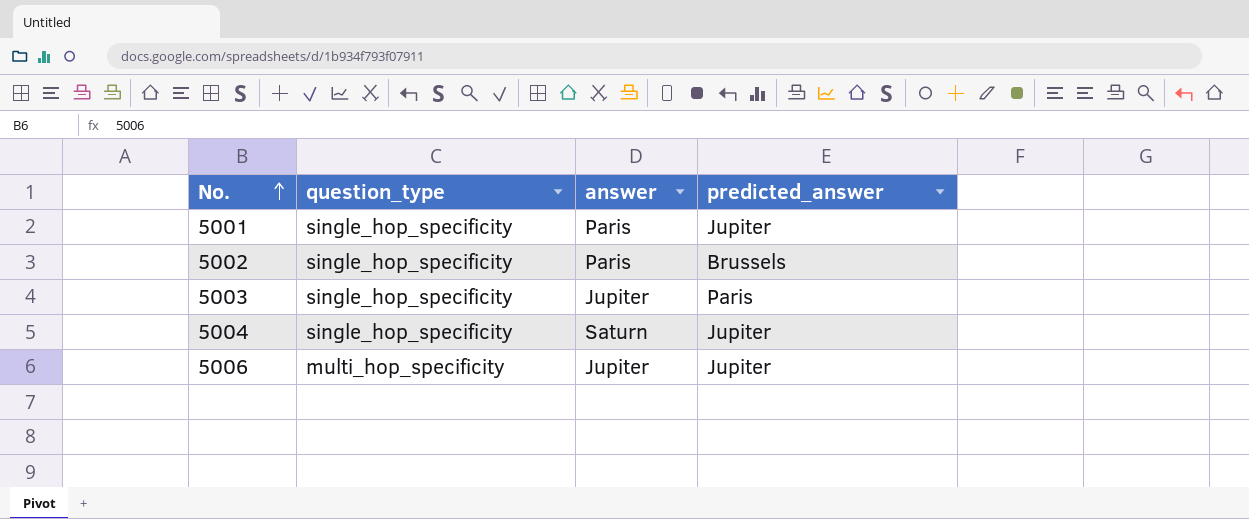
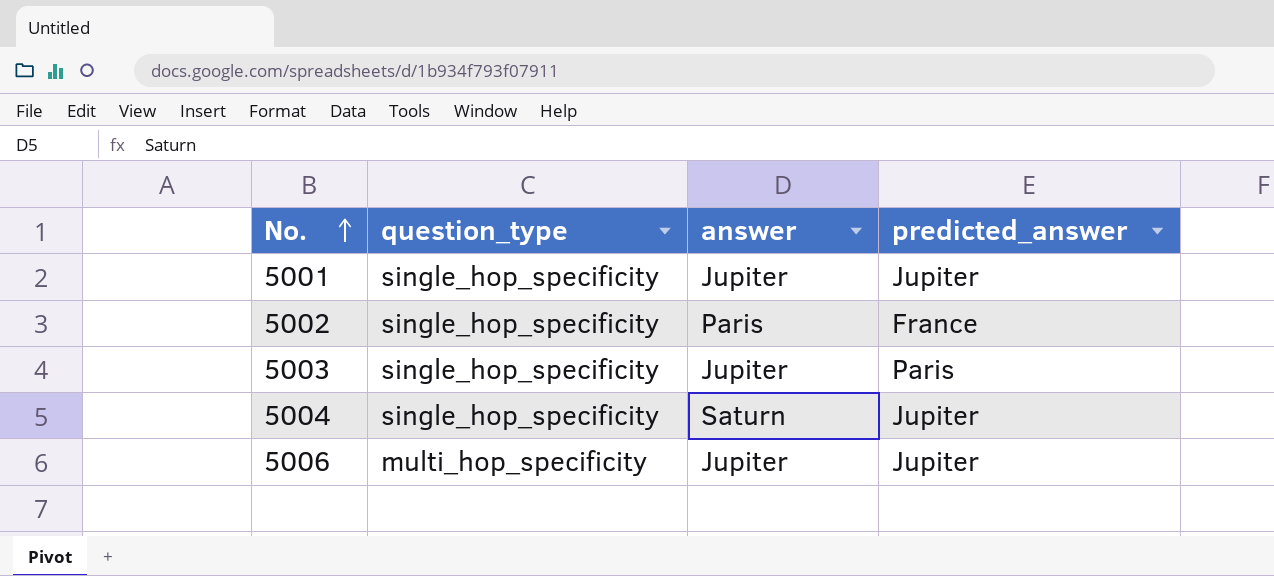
5001 | answer: Paris -> Jupiter
5002 | predicted_answer: Brussels -> France

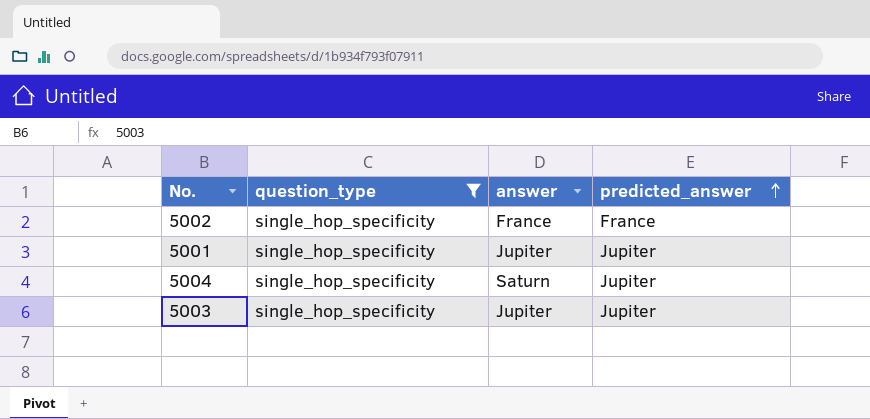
filter: none -> question_type = single_hop_specificity
row order: No. ascending -> predicted_answer ascending
5002 | answer: Paris -> France
5003 | predicted_answer: Paris -> Jupiter

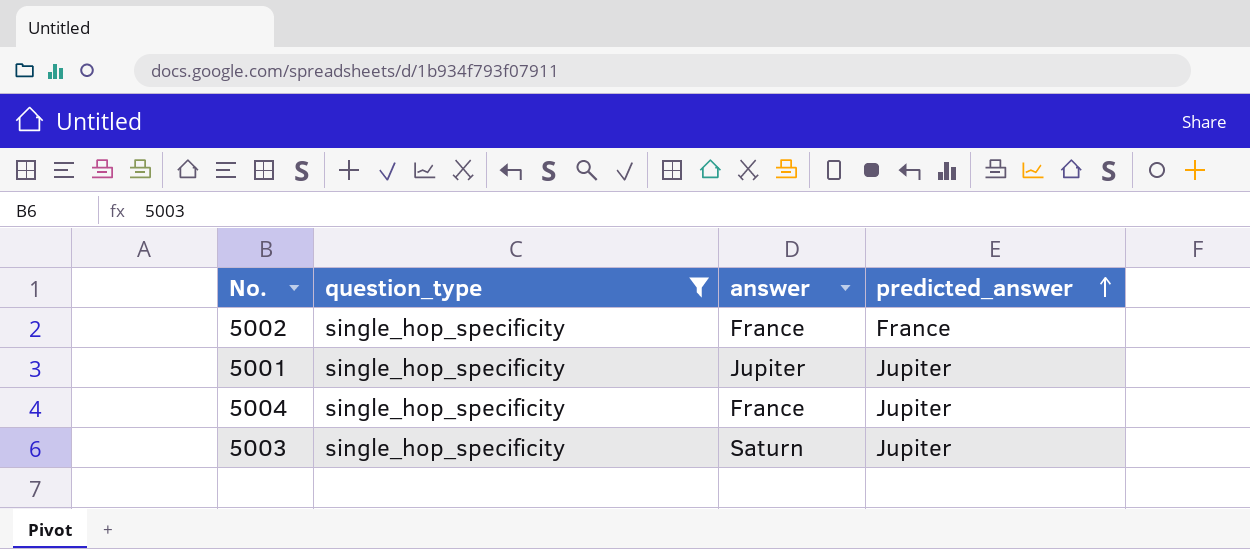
5004 | answer: Saturn -> France
5003 | answer: Jupiter -> Saturn

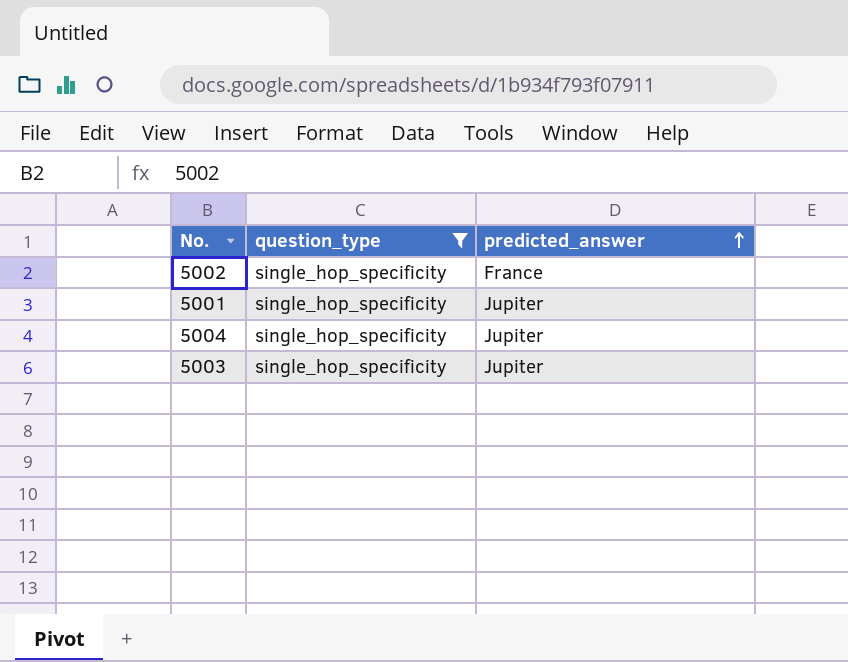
column answer | position: 3 -> none

